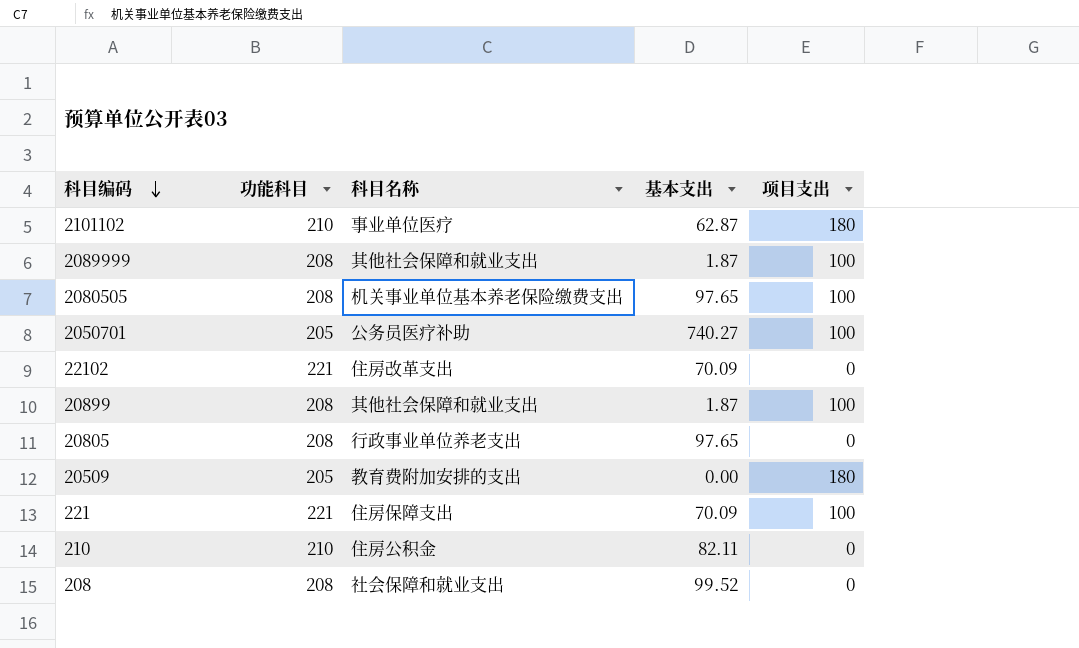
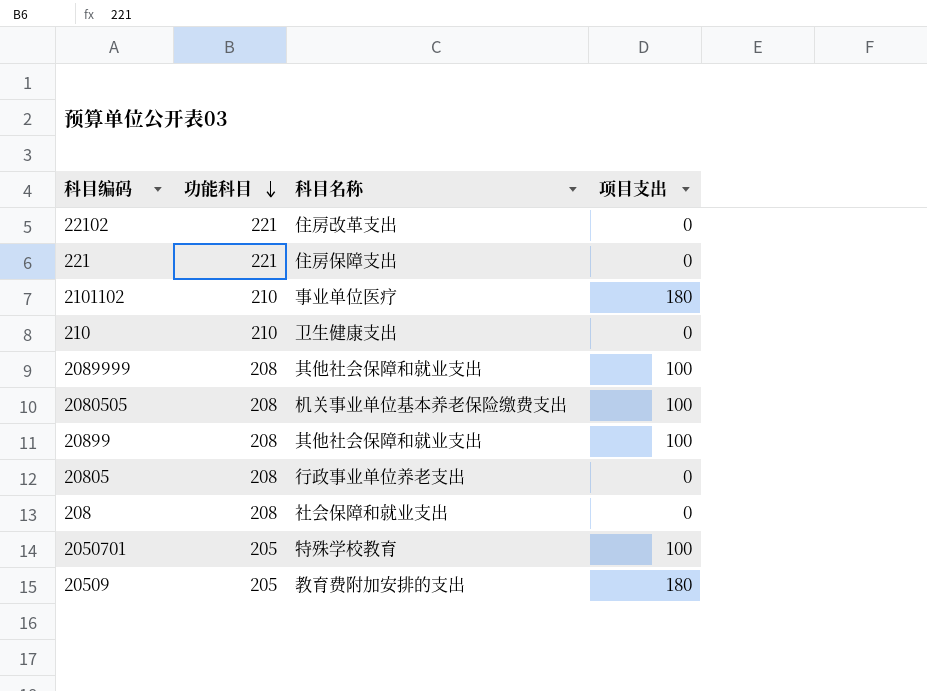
row order: 科目编码 descending -> 功能科目 descending
column 基本支出 | position: 4 -> none
221 | 项目支出: 100 -> 0
210 | 科目名称: 住房公积金 -> 卫生健康支出
2050701 | 科目名称: 公务员医疗补助 -> 特殊学校教育

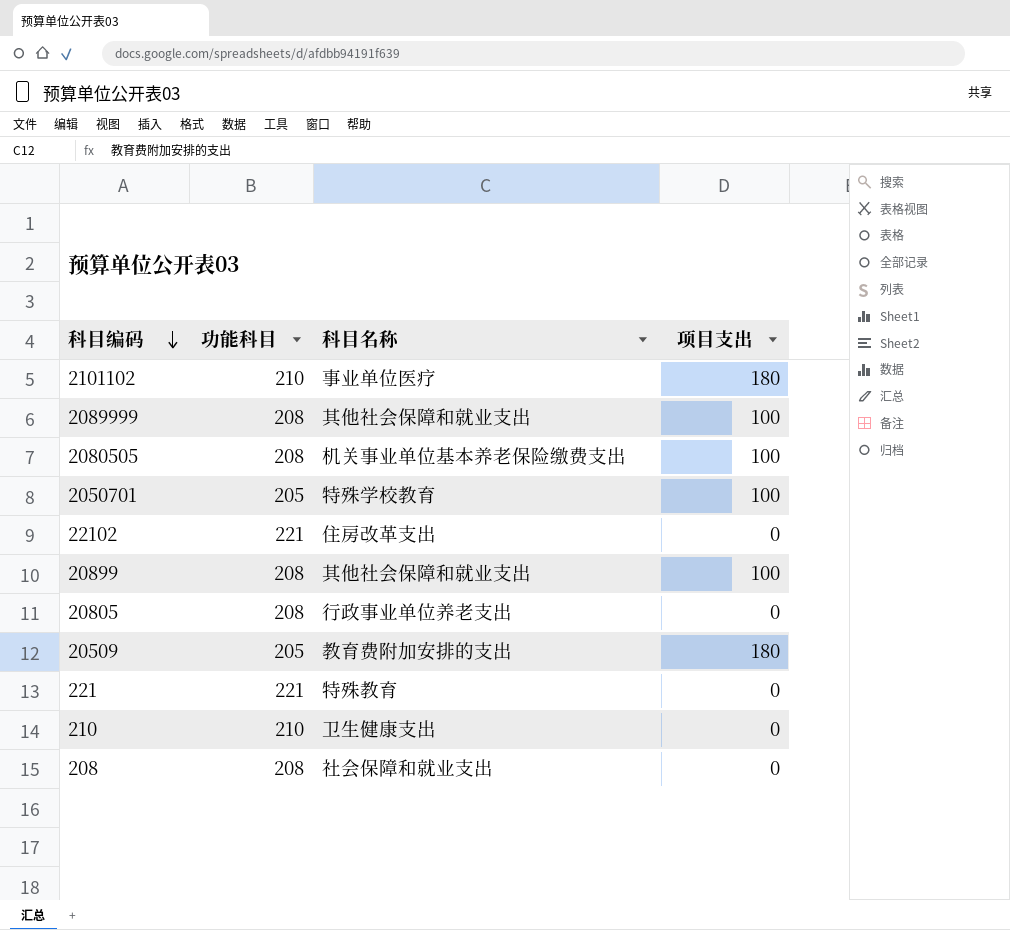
row order: 功能科目 descending -> 科目编码 descending
221 | 科目名称: 住房保障支出 -> 特殊教育

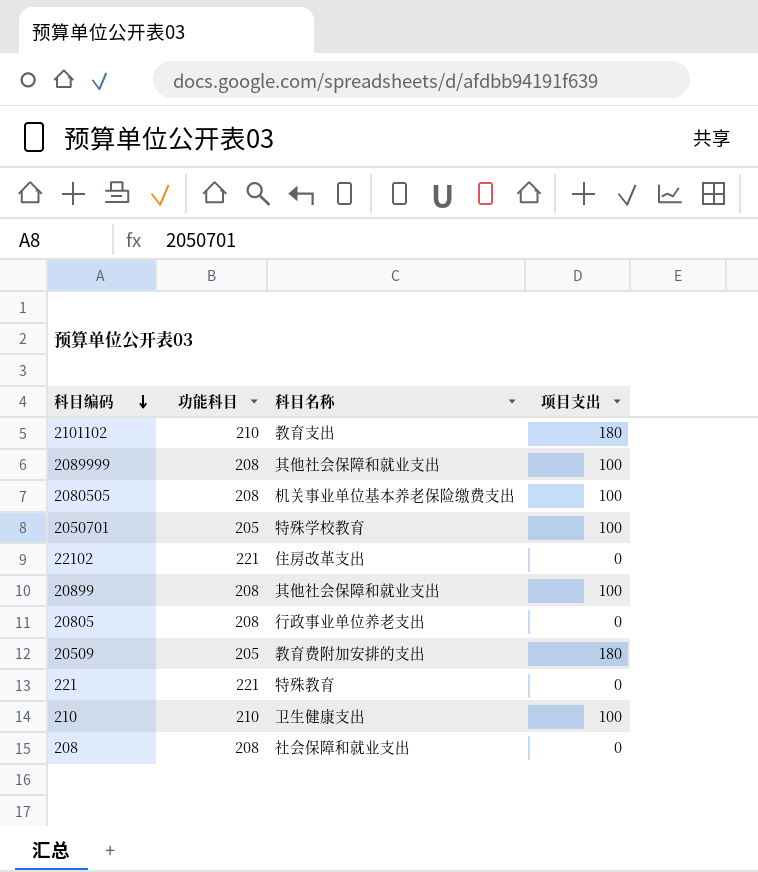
2101102 | 科目名称: 事业单位医疗 -> 教育支出
210 | 项目支出: 0 -> 100

